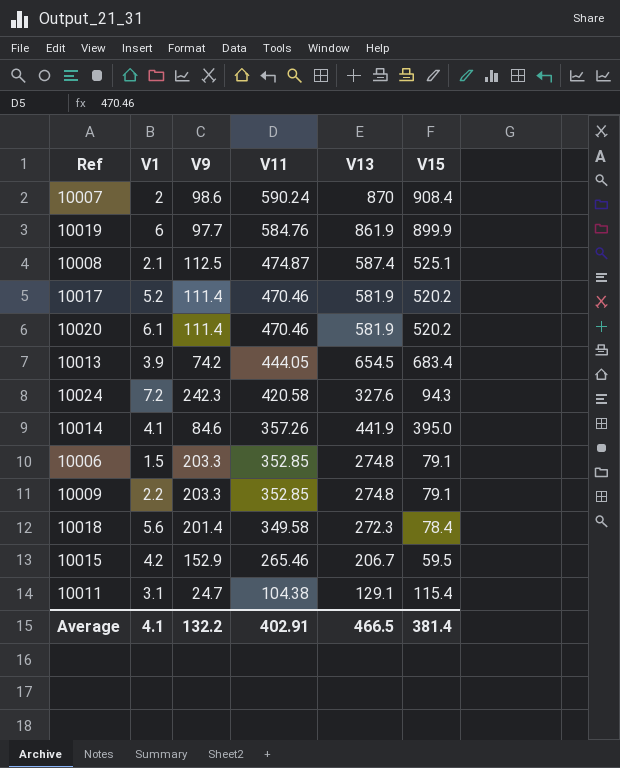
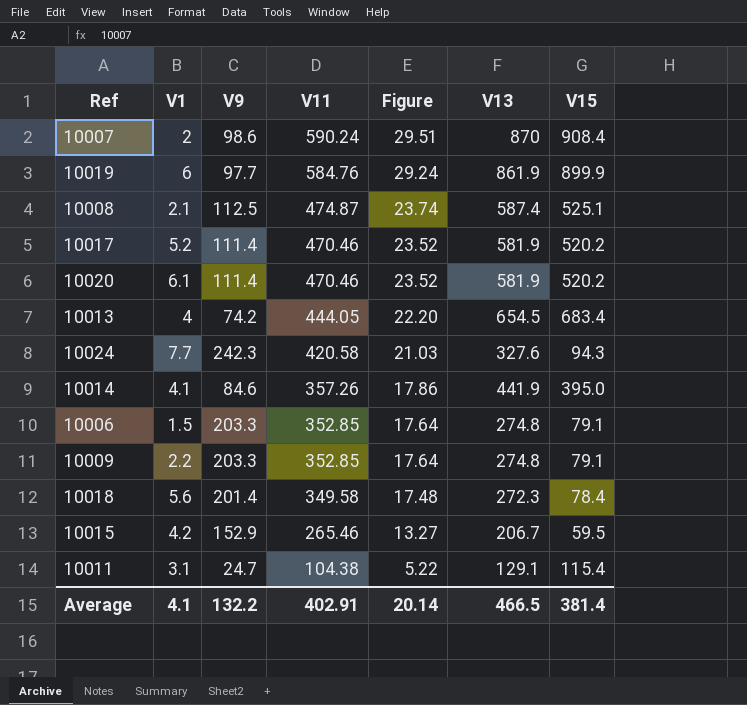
column Figure | formula: none -> [V11] * 0.05
10013 | V1: 3.9 -> 4
10024 | V1: 7.2 -> 7.7

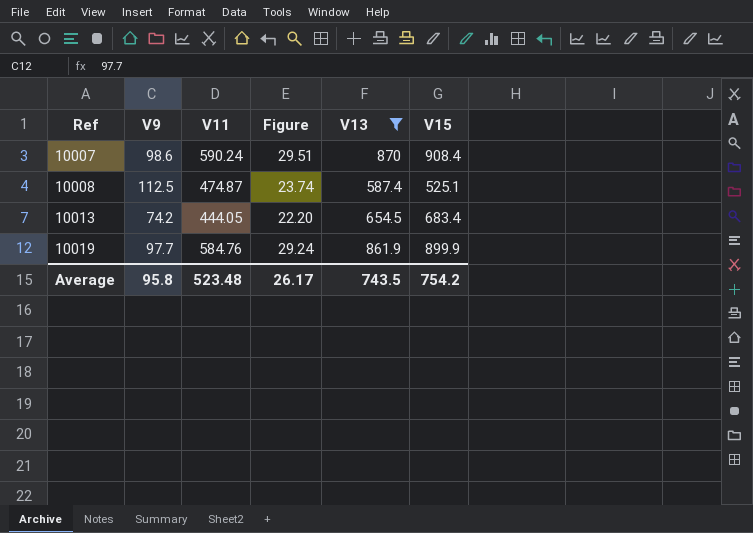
filter: none -> V13 >= 587.4
row order: V11 descending -> Ref ascending
column V1 | position: 2 -> none
Average | V9: 132.2 -> 95.8
Average | V11: 402.91 -> 523.48
Average | Figure: 20.14 -> 26.17
Average | V13: 466.5 -> 743.5
Average | V15: 381.4 -> 754.2

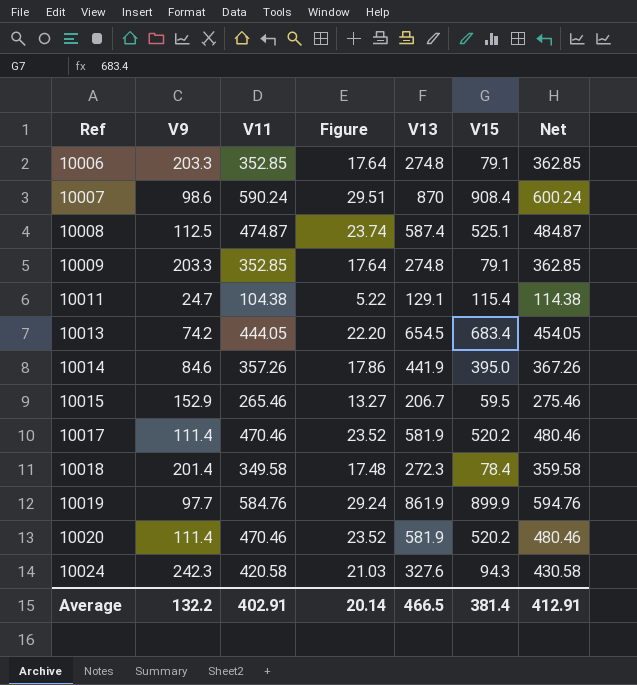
filter: V13 >= 587.4 -> none
column Net | formula: none -> [V11] + 10
Average | V9: 95.8 -> 132.2
Average | V11: 523.48 -> 402.91
Average | Figure: 26.17 -> 20.14
Average | V13: 743.5 -> 466.5
Average | V15: 754.2 -> 381.4

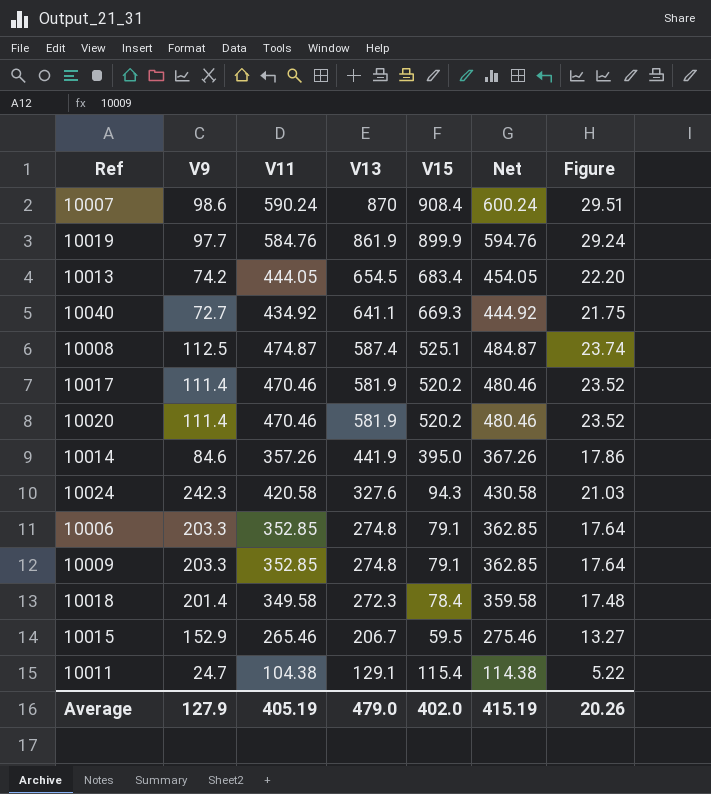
row order: Ref ascending -> V13 descending
column Figure | position: 4 -> 7
row 10040: none -> 72.7 | 434.92 | 641.1 | 669.3 | 444.92 | 21.75
Average | V9: 132.2 -> 127.9
Average | V11: 402.91 -> 405.19
Average | V13: 466.5 -> 479.0
Average | V15: 381.4 -> 402.0
Average | Net: 412.91 -> 415.19
Average | Figure: 20.14 -> 20.26

